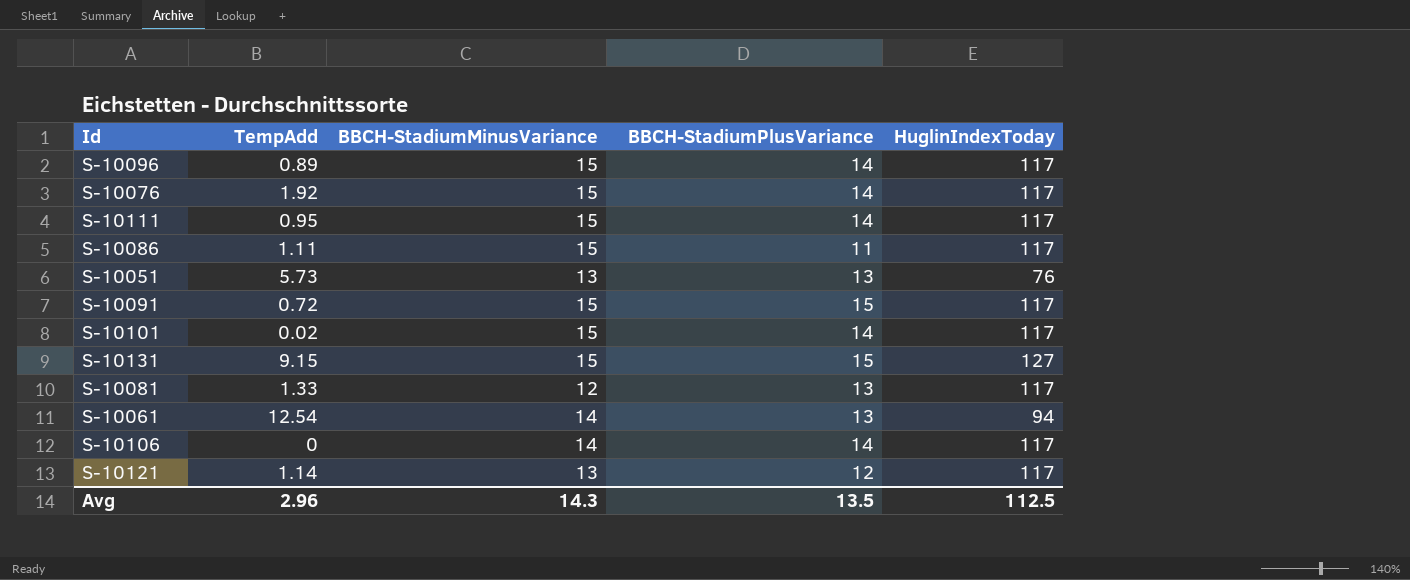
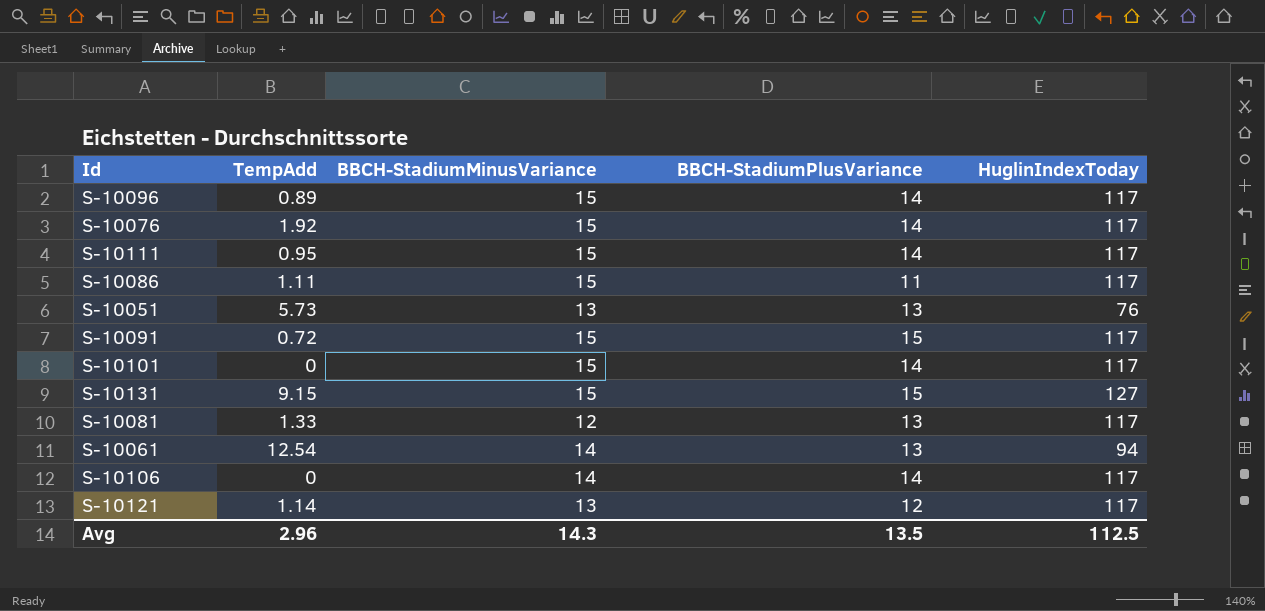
S-10101 | TempAdd: 0.02 -> 0

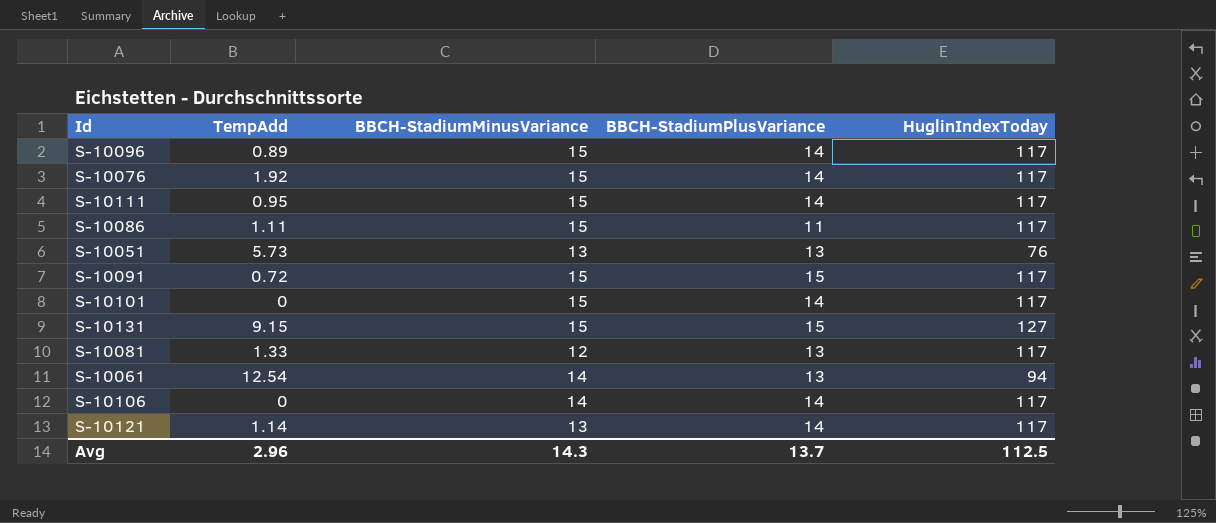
S-10121 | BBCH-StadiumPlusVariance: 12 -> 14
Avg | BBCH-StadiumPlusVariance: 13.5 -> 13.7

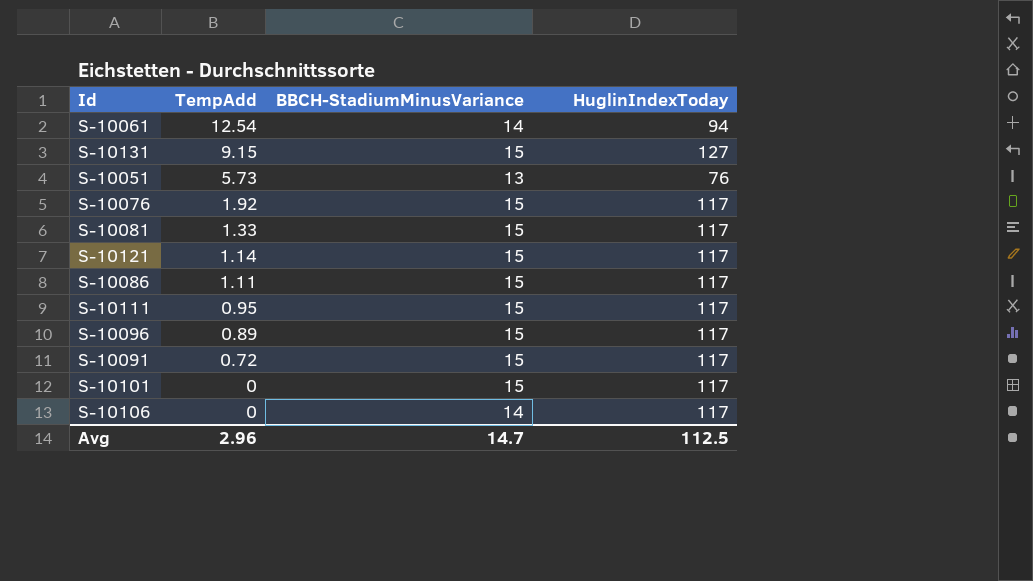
row order: none -> TempAdd descending
column BBCH-StadiumPlusVariance | position: 4 -> none
S-10081 | BBCH-StadiumMinusVariance: 12 -> 15
S-10121 | BBCH-StadiumMinusVariance: 13 -> 15
Avg | BBCH-StadiumMinusVariance: 14.3 -> 14.7

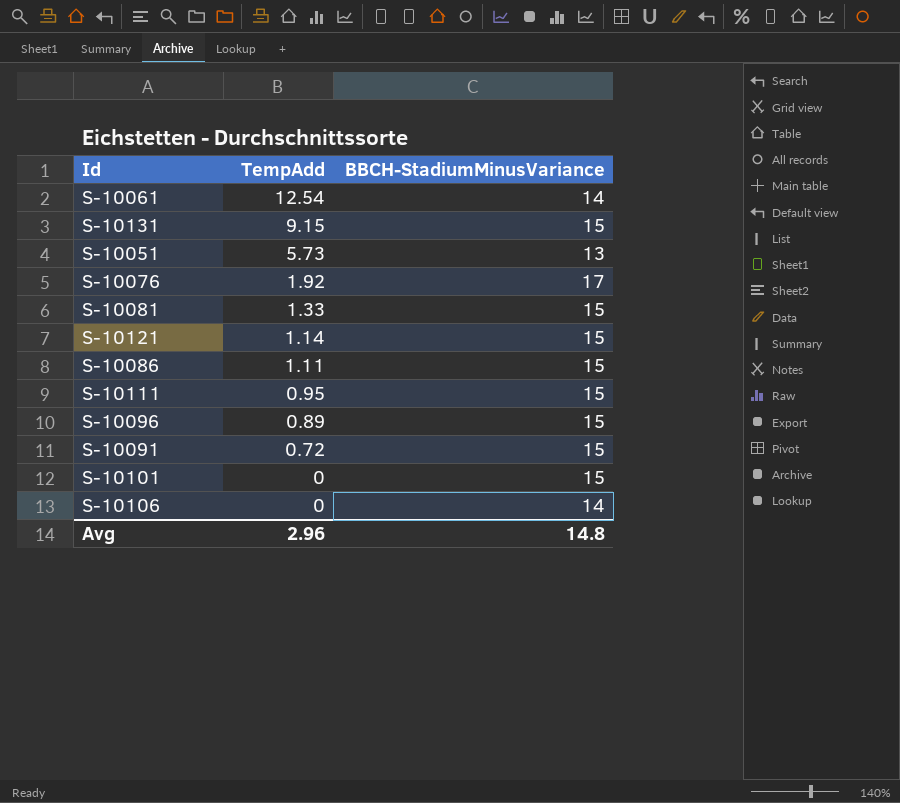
column HuglinIndexToday | position: 4 -> none
S-10076 | BBCH-StadiumMinusVariance: 15 -> 17
Avg | BBCH-StadiumMinusVariance: 14.7 -> 14.8

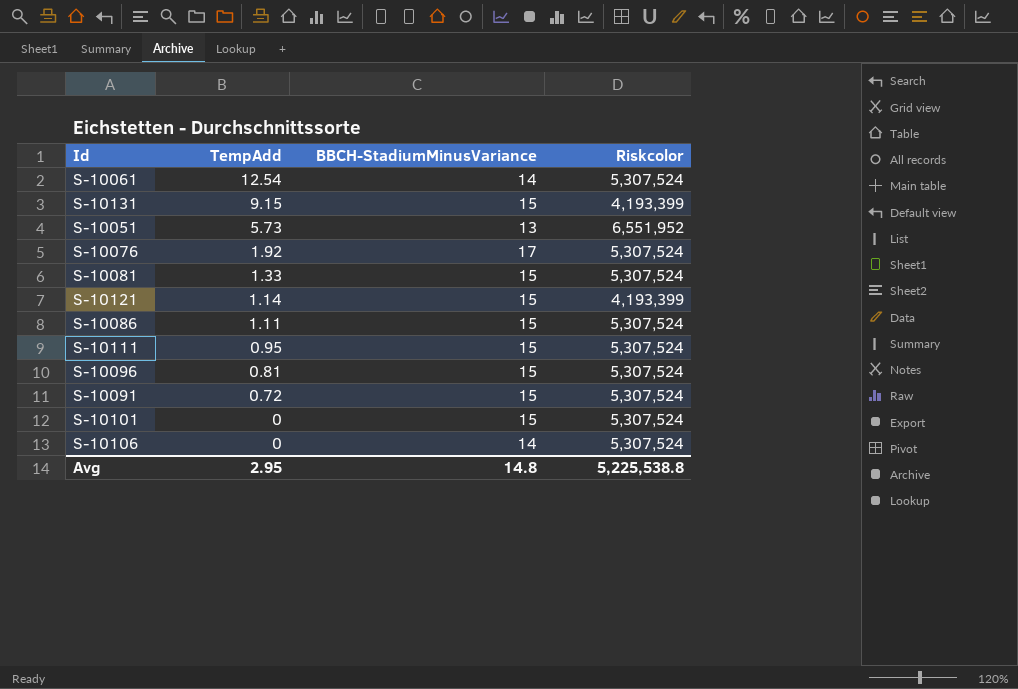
column Riskcolor | position: none -> 4
S-10096 | TempAdd: 0.89 -> 0.81
Avg | TempAdd: 2.96 -> 2.95

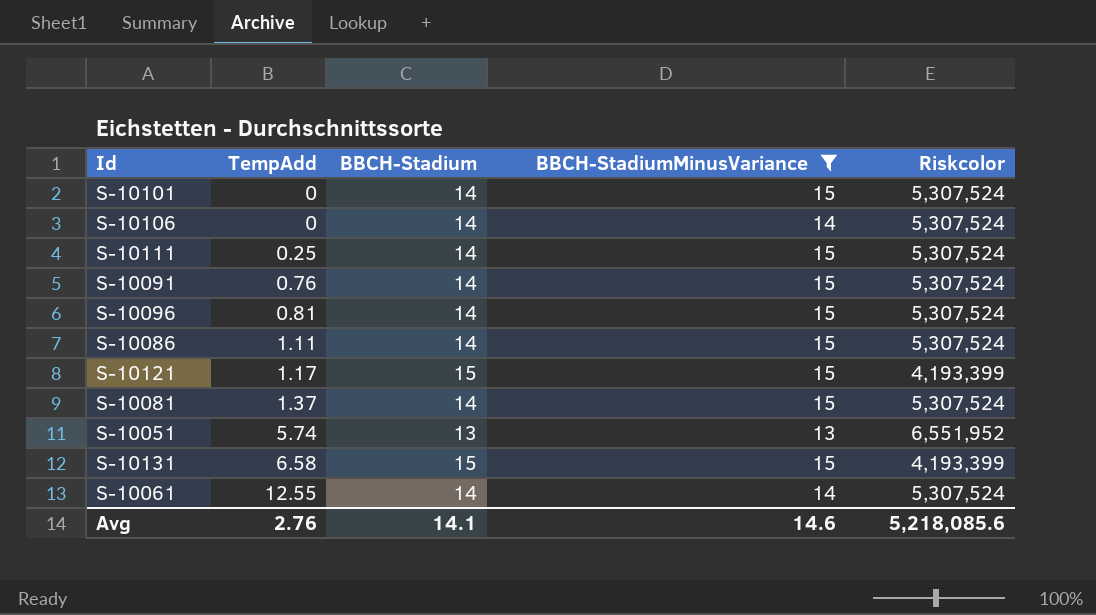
filter: none -> BBCH-StadiumMinusVariance != 17
row order: TempAdd descending -> TempAdd ascending
column BBCH-Stadium | position: none -> 3
S-10111 | TempAdd: 0.95 -> 0.25
S-10091 | TempAdd: 0.72 -> 0.76
S-10121 | TempAdd: 1.14 -> 1.17
S-10081 | TempAdd: 1.33 -> 1.37
S-10051 | TempAdd: 5.73 -> 5.74
S-10131 | TempAdd: 9.15 -> 6.58
S-10061 | TempAdd: 12.54 -> 12.55
Avg | TempAdd: 2.95 -> 2.76
Avg | BBCH-StadiumMinusVariance: 14.8 -> 14.6
Avg | Riskcolor: 5,225,538.8 -> 5,218,085.6

